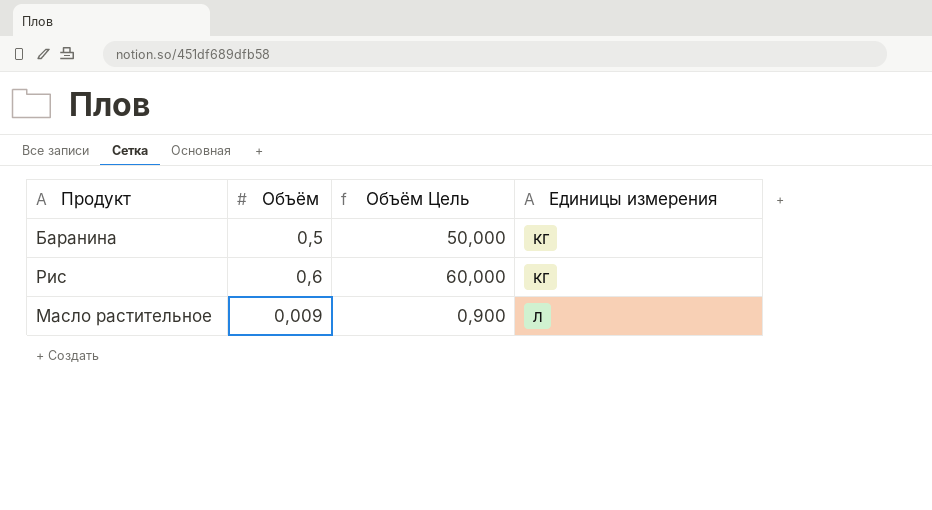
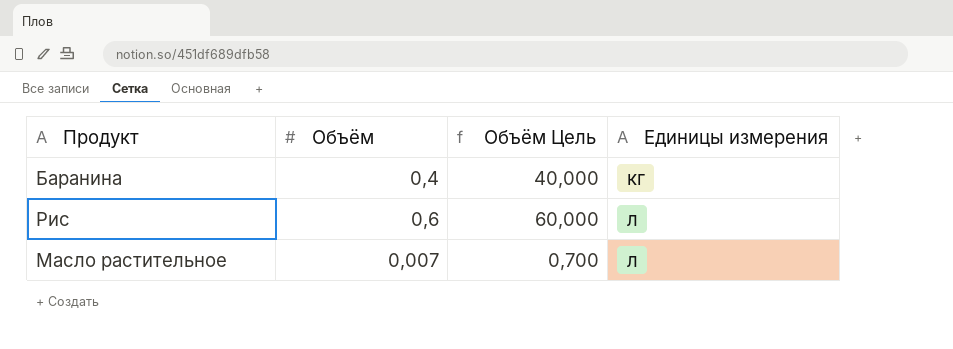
Баранина | Объём: 0,5 -> 0,4
Баранина | Объём Цель: 50,000 -> 40,000
Рис | Единицы измерения: кг -> л
Масло растительное | Объём: 0,009 -> 0,007
Масло растительное | Объём Цель: 0,900 -> 0,700

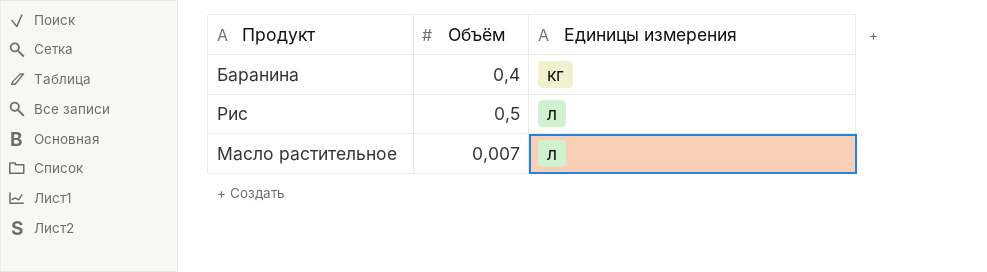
column Объём Цель | formula: [Объём] * 100 -> none
Рис | Объём: 0,6 -> 0,5

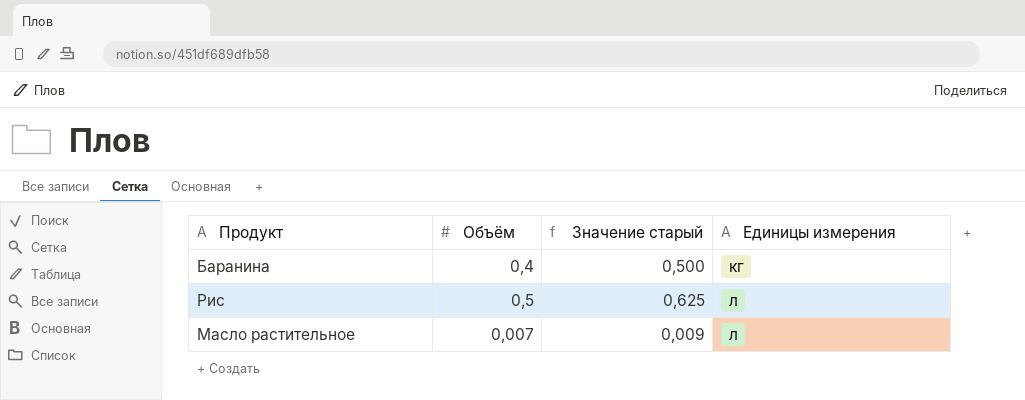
column Значение старый | formula: none -> [Объём] * 1,25

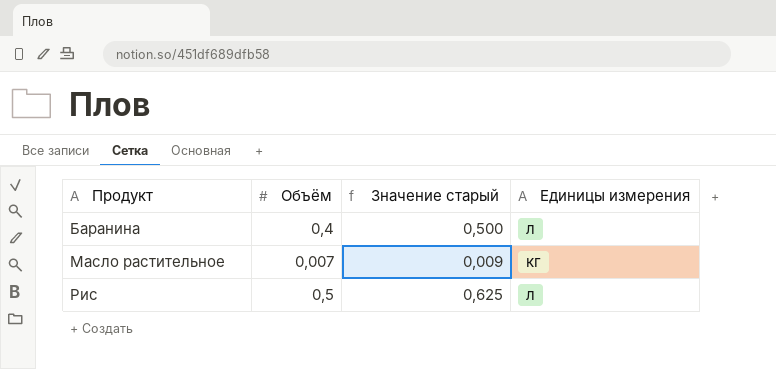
row order: Единицы измерения ascending -> Продукт ascending
Баранина | Единицы измерения: кг -> л
Масло растительное | Единицы измерения: л -> кг

